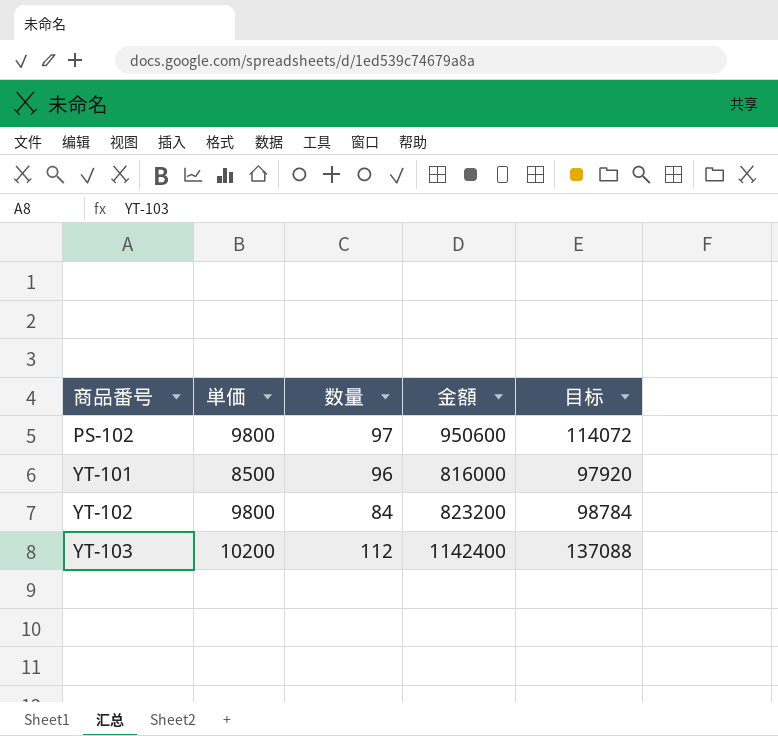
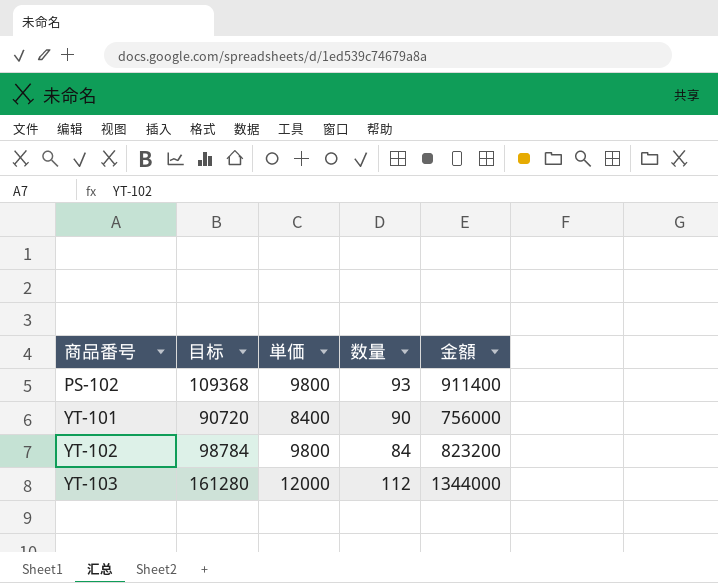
column 目标 | position: 5 -> 2
PS-102 | 目标: 114072 -> 109368
PS-102 | 数量: 97 -> 93
PS-102 | 金額: 950600 -> 911400
YT-101 | 目标: 97920 -> 90720
YT-101 | 単価: 8500 -> 8400
YT-101 | 数量: 96 -> 90
YT-101 | 金額: 816000 -> 756000
YT-103 | 目标: 137088 -> 161280
YT-103 | 単価: 10200 -> 12000
YT-103 | 金額: 1142400 -> 1344000

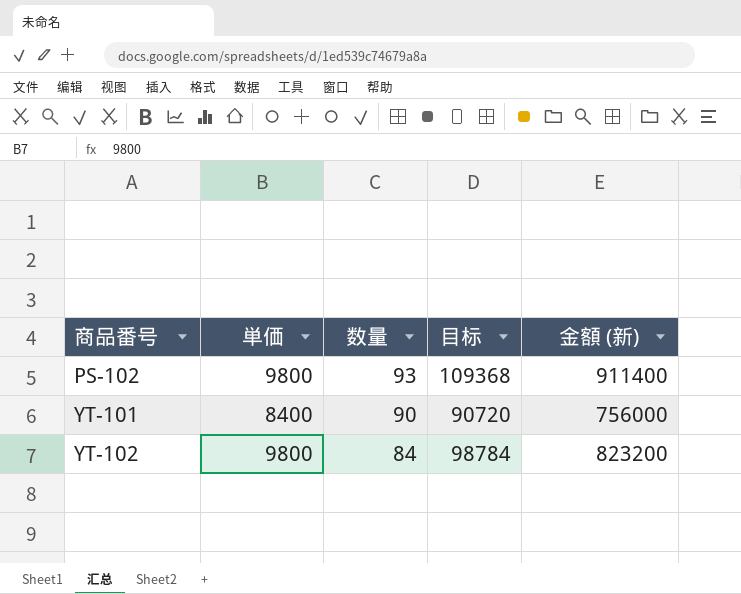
column 目标 | position: 2 -> 4
column name: 金額 -> 金額 (新)
row YT-103: 161280 | 12000 | 112 | 1344000 -> none

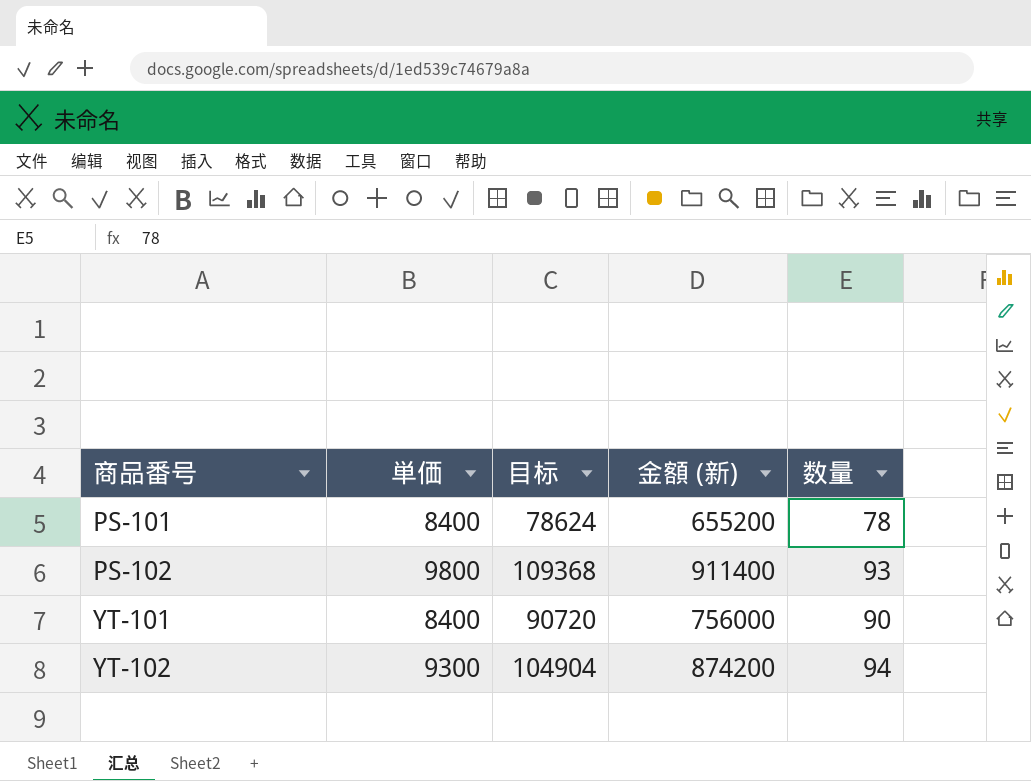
column 数量 | position: 3 -> 5
row PS-101: none -> 8400 | 78624 | 655200 | 78
YT-102 | 単価: 9800 -> 9300
YT-102 | 目标: 98784 -> 104904
YT-102 | 金額 (新): 823200 -> 874200
YT-102 | 数量: 84 -> 94

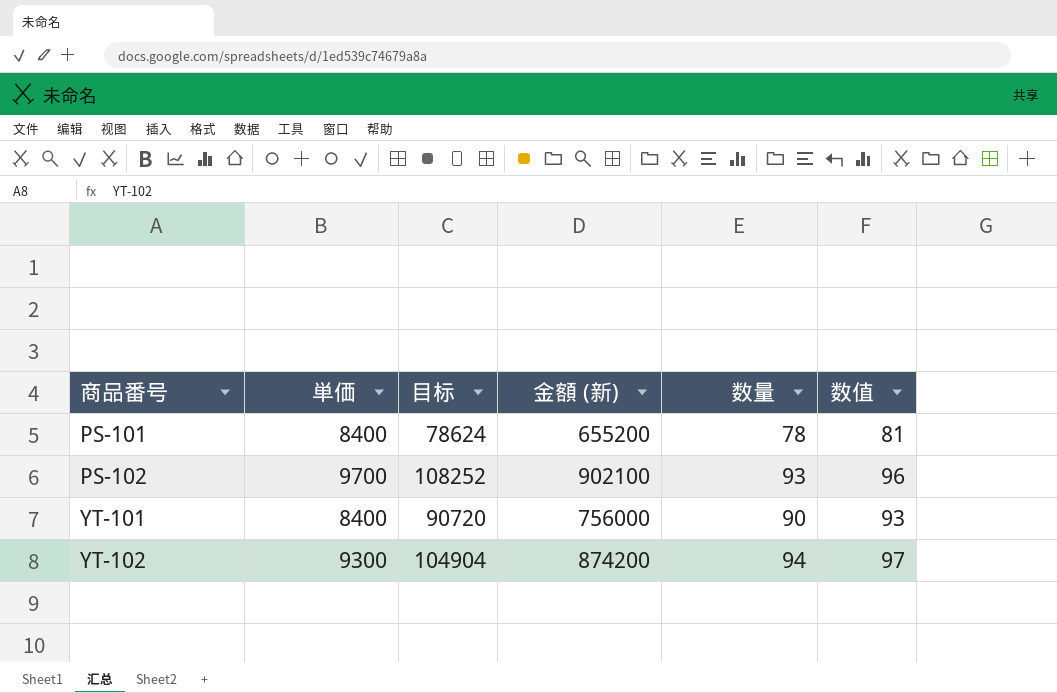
column 数值 | formula: none -> [数量] + 3
PS-102 | 単価: 9800 -> 9700
PS-102 | 目标: 109368 -> 108252
PS-102 | 金額 (新): 911400 -> 902100

